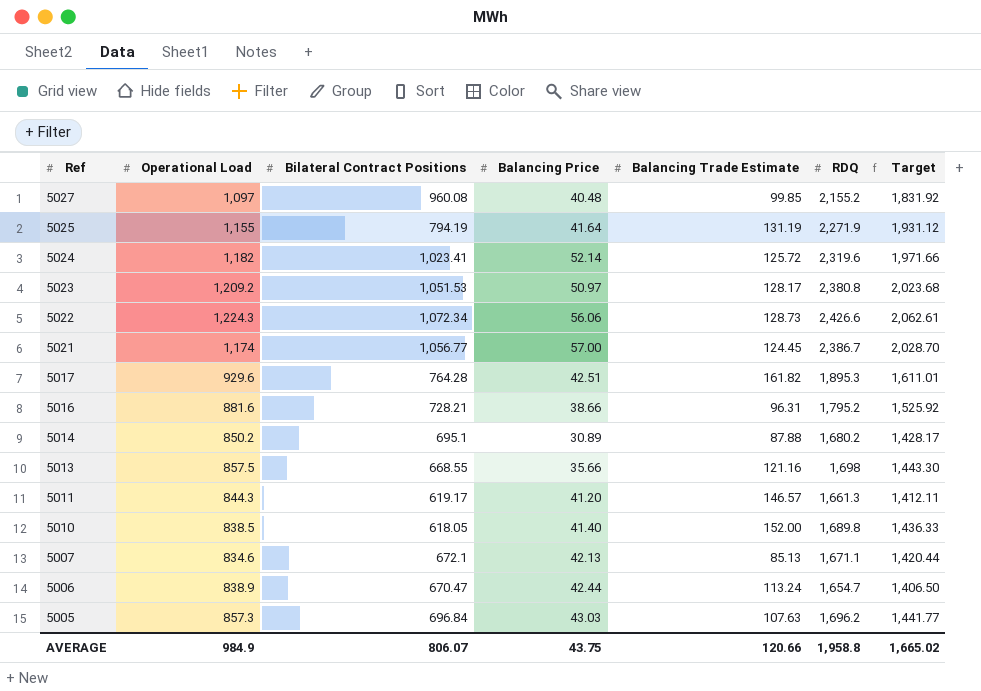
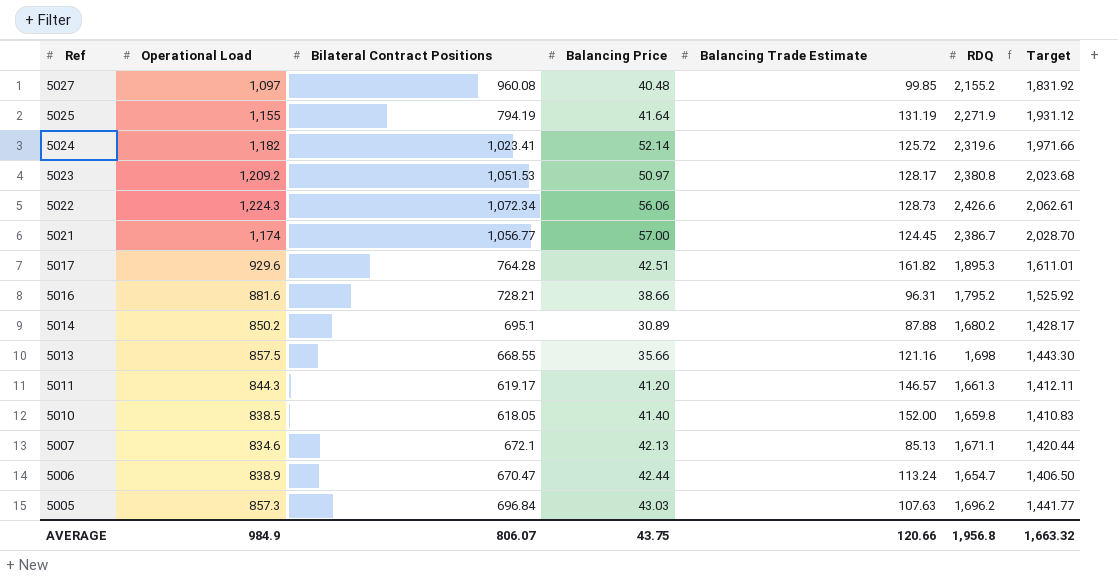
5010 | RDQ: 1,689.8 -> 1,659.8
5010 | Target: 1,436.33 -> 1,410.83
AVERAGE | RDQ: 1,958.8 -> 1,956.8
AVERAGE | Target: 1,665.02 -> 1,663.32

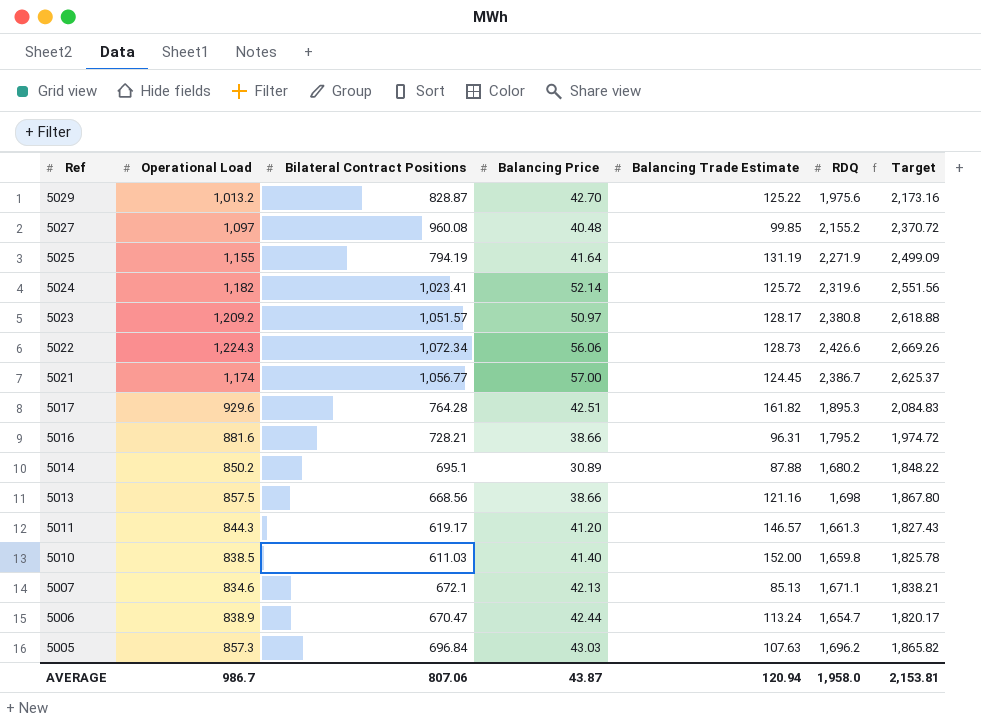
column Target | formula: [RDQ] * 0.85 -> [RDQ] * 1.1
row 5029: none -> 1,013.2 | 828.87 | 42.70 | 125.22 | 1,975.6 | 2,173.16
5023 | Bilateral Contract Positions: 1,051.53 -> 1,051.57
5013 | Bilateral Contract Positions: 668.55 -> 668.56
5013 | Balancing Price: 35.66 -> 38.66
5010 | Bilateral Contract Positions: 618.05 -> 611.03
AVERAGE | Operational Load: 984.9 -> 986.7
AVERAGE | Bilateral Contract Positions: 806.07 -> 807.06
AVERAGE | Balancing Price: 43.75 -> 43.87
AVERAGE | Balancing Trade Estimate: 120.66 -> 120.94
AVERAGE | RDQ: 1,956.8 -> 1,958.0
AVERAGE | Target: 1,663.32 -> 2,153.81

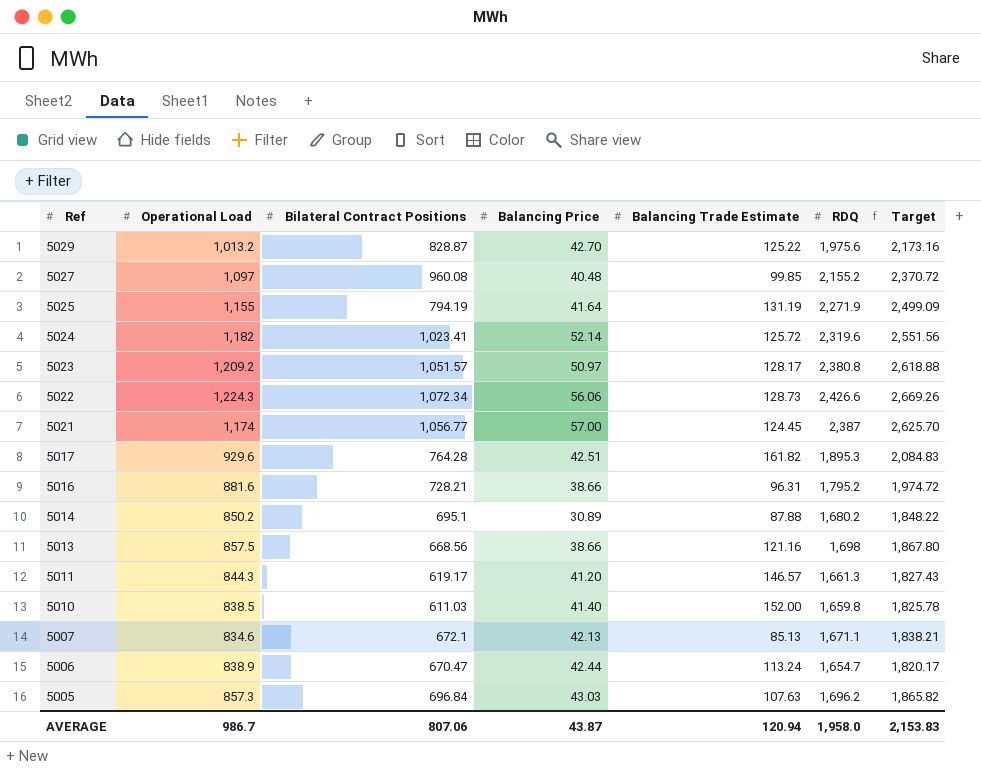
5021 | RDQ: 2,386.7 -> 2,387
5021 | Target: 2,625.37 -> 2,625.70
AVERAGE | Target: 2,153.81 -> 2,153.83

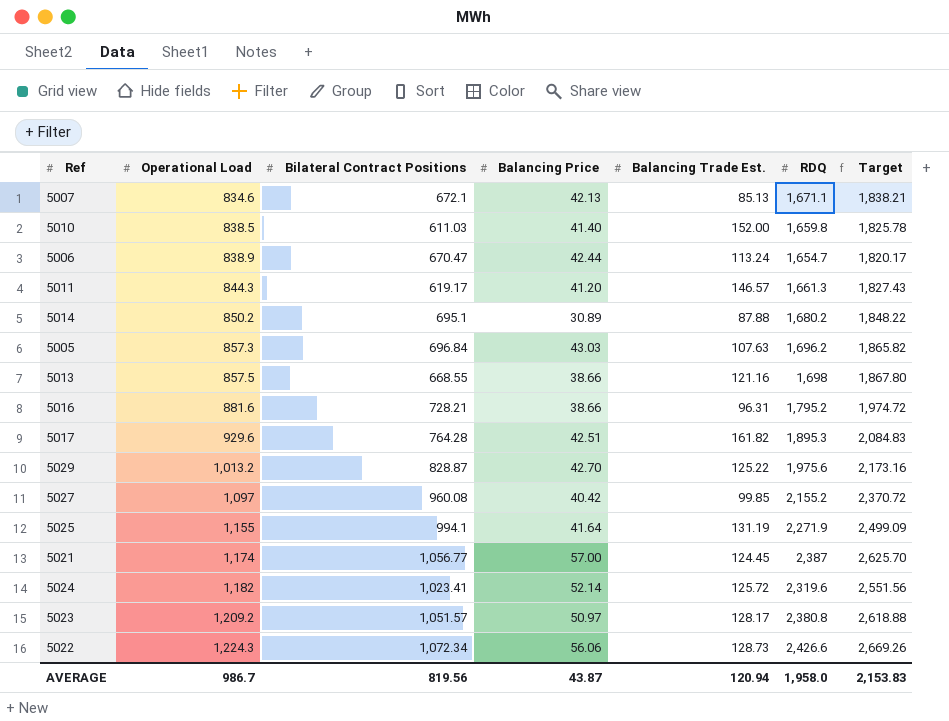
row order: Ref descending -> Operational Load ascending
column name: Balancing Trade Estimate -> Balancing Trade Est.
5013 | Bilateral Contract Positions: 668.56 -> 668.55
5027 | Balancing Price: 40.48 -> 40.42
5025 | Bilateral Contract Positions: 794.19 -> 994.1
AVERAGE | Bilateral Contract Positions: 807.06 -> 819.56

